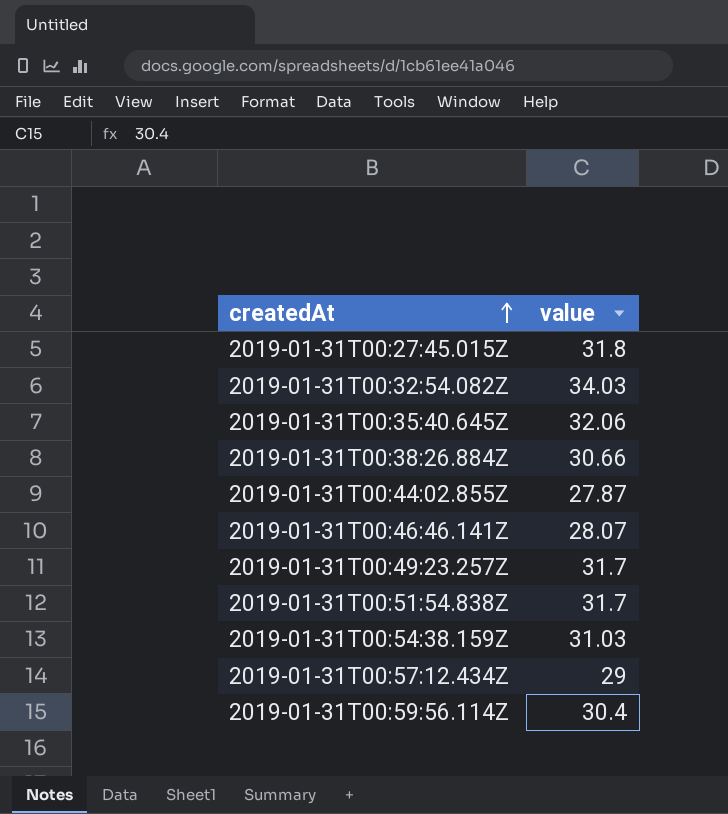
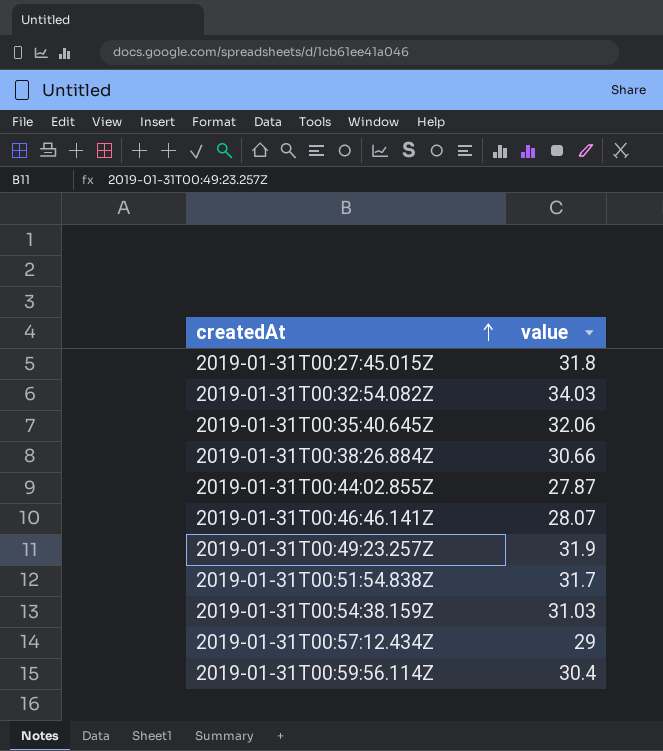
2019-01-31T00:49:23.257Z | value: 31.7 -> 31.9

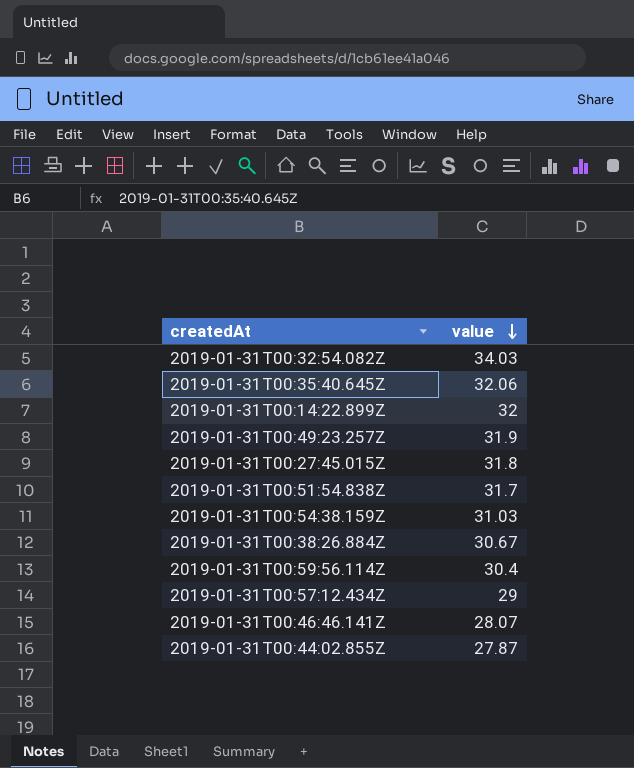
row order: createdAt ascending -> value descending
row 2019-01-31T00:14:22.899Z: none -> 32
2019-01-31T00:38:26.884Z | value: 30.66 -> 30.67

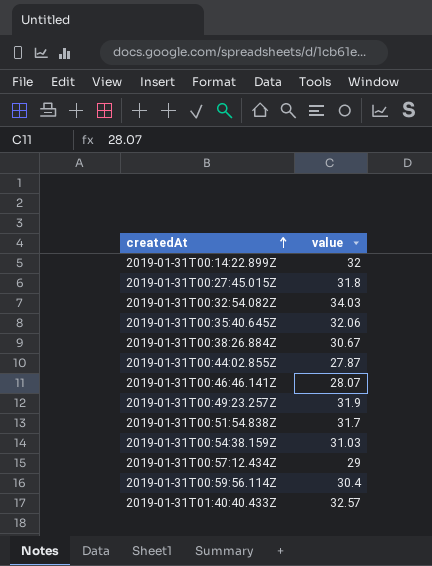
row order: value descending -> createdAt ascending
row 2019-01-31T01:40:40.433Z: none -> 32.57

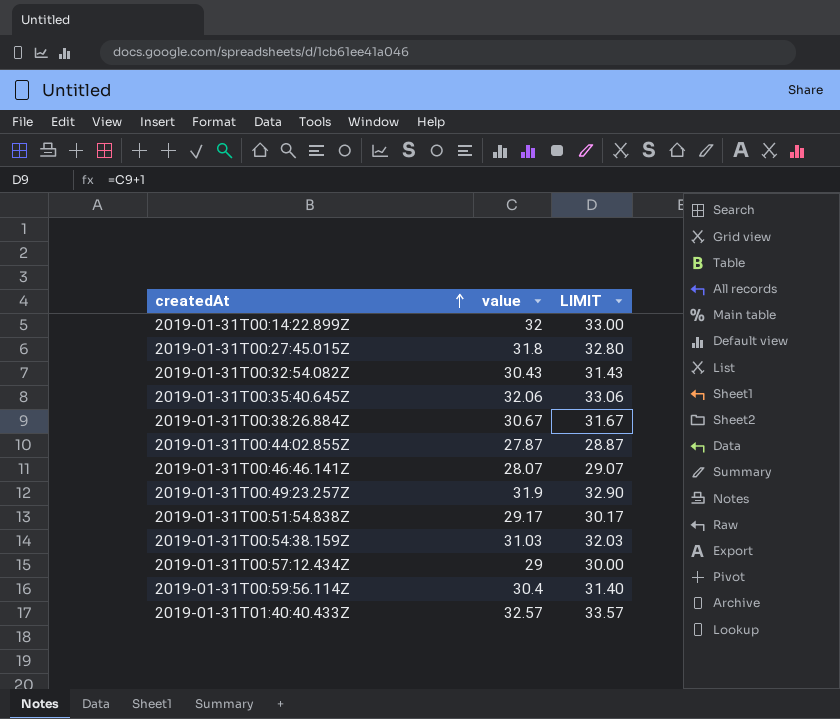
column LIMIT | formula: none -> [value] + 1
2019-01-31T00:32:54.082Z | value: 34.03 -> 30.43
2019-01-31T00:51:54.838Z | value: 31.7 -> 29.17

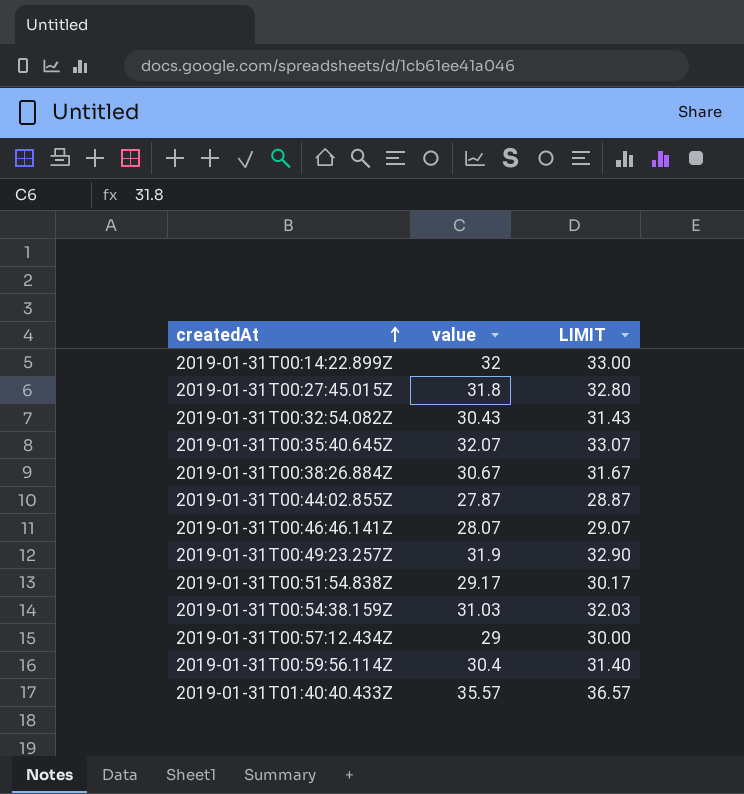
2019-01-31T00:35:40.645Z | value: 32.06 -> 32.07
2019-01-31T00:35:40.645Z | LIMIT: 33.06 -> 33.07
2019-01-31T01:40:40.433Z | value: 32.57 -> 35.57
2019-01-31T01:40:40.433Z | LIMIT: 33.57 -> 36.57

